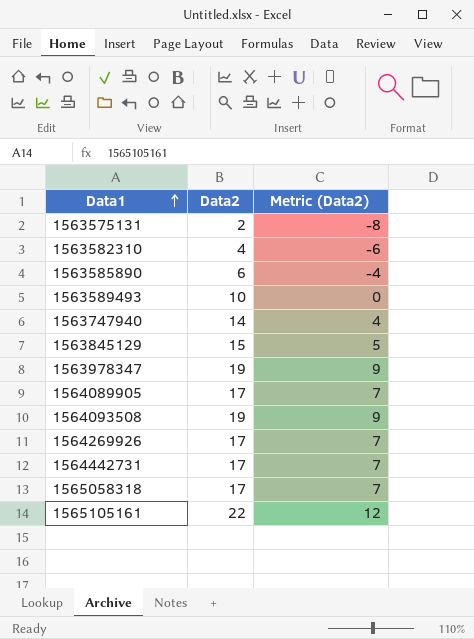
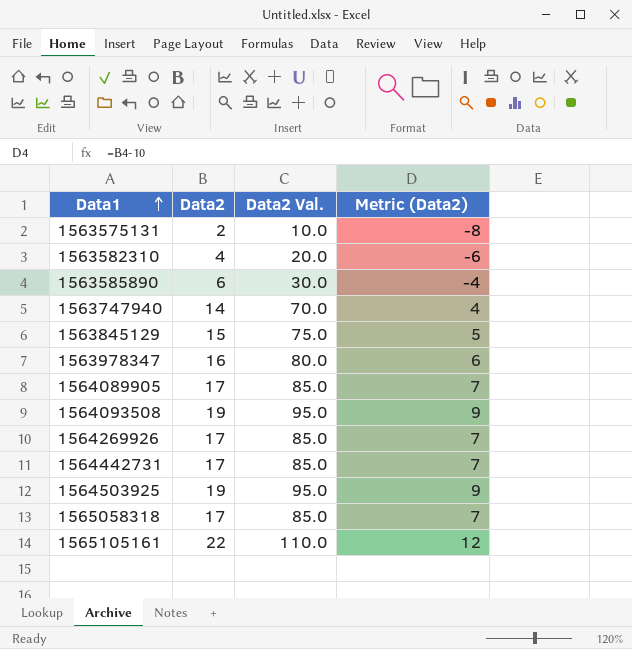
column Data2 Val. | formula: none -> [Data2] * 5
row 1563589493: 10 | 0 -> none
1563978347 | Data2: 19 -> 16
1563978347 | Metric (Data2): 9 -> 6
row 1564503925: none -> 19 | 95.0 | 9

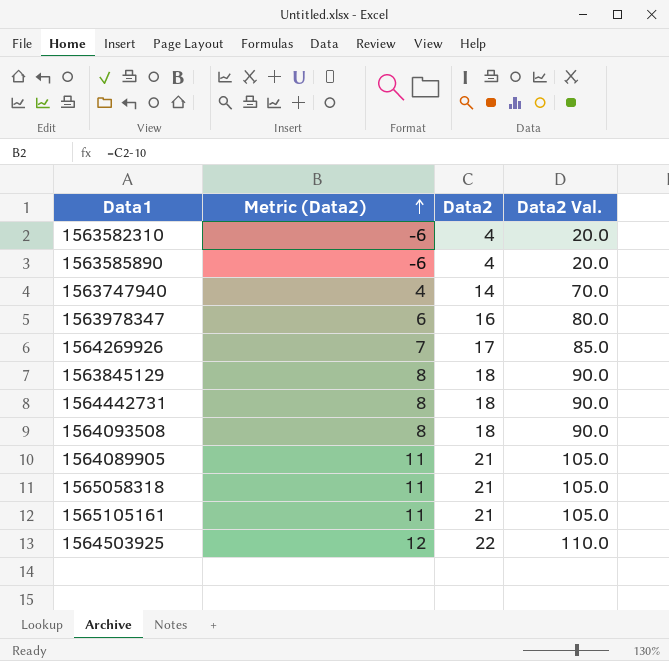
row order: Data1 ascending -> Metric (Data2) ascending
column Metric (Data2) | position: 4 -> 2
row 1563575131: 2 | 10.0 | -8 -> none
1563585890 | Metric (Data2): -4 -> -6
1563585890 | Data2: 6 -> 4
1563585890 | Data2 Val.: 30.0 -> 20.0
1563845129 | Metric (Data2): 5 -> 8
1563845129 | Data2: 15 -> 18
1563845129 | Data2 Val.: 75.0 -> 90.0
1564442731 | Metric (Data2): 7 -> 8
1564442731 | Data2: 17 -> 18
1564442731 | Data2 Val.: 85.0 -> 90.0
1564093508 | Metric (Data2): 9 -> 8
1564093508 | Data2: 19 -> 18
1564093508 | Data2 Val.: 95.0 -> 90.0
1564089905 | Metric (Data2): 7 -> 11
1564089905 | Data2: 17 -> 21
1564089905 | Data2 Val.: 85.0 -> 105.0
1565058318 | Metric (Data2): 7 -> 11
1565058318 | Data2: 17 -> 21
1565058318 | Data2 Val.: 85.0 -> 105.0
1565105161 | Metric (Data2): 12 -> 11
1565105161 | Data2: 22 -> 21
1565105161 | Data2 Val.: 110.0 -> 105.0
1564503925 | Metric (Data2): 9 -> 12
1564503925 | Data2: 19 -> 22
1564503925 | Data2 Val.: 95.0 -> 110.0

